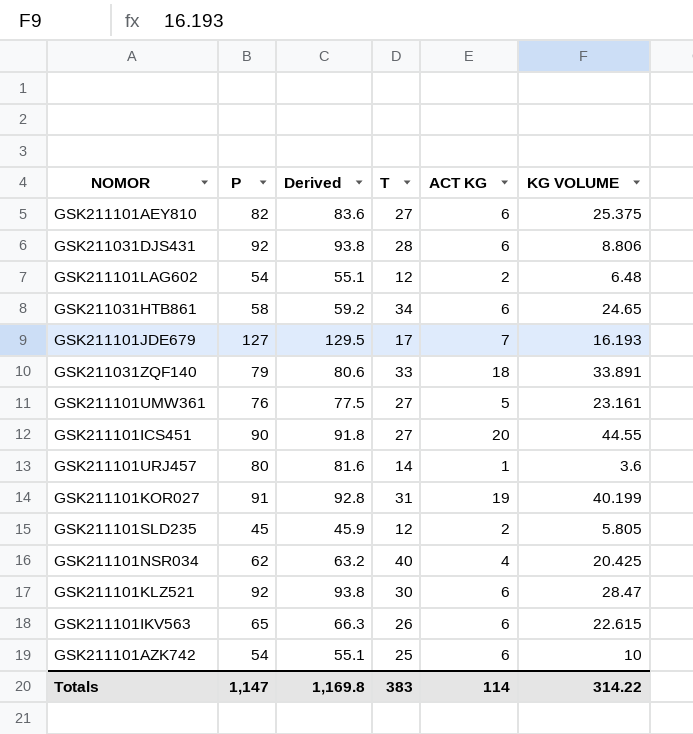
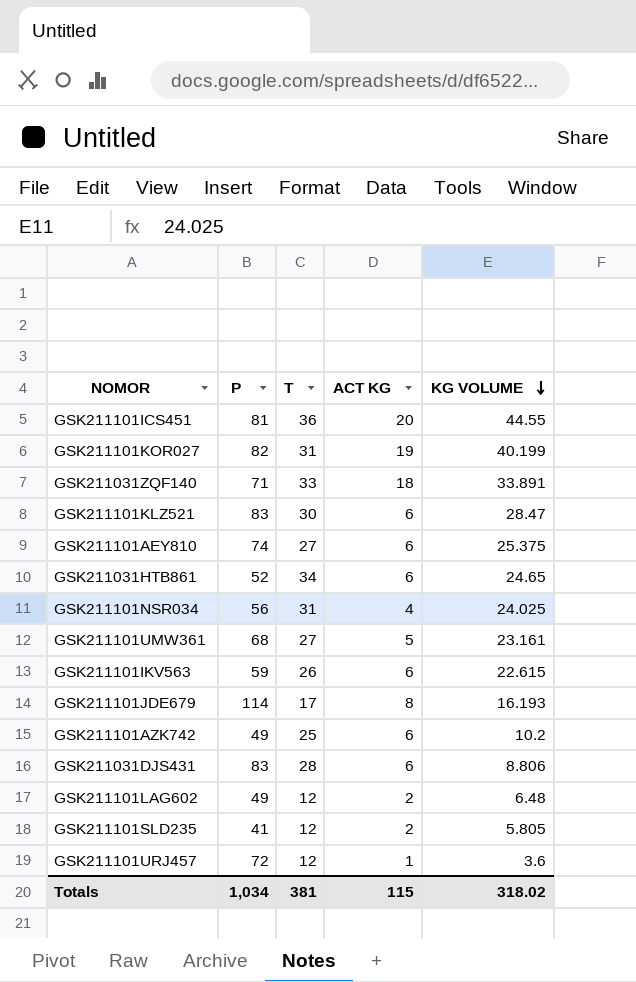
row order: none -> KG VOLUME descending
column Derived | formula: [P] * 1.02 -> none
GSK211101ICS451 | P: 90 -> 81
GSK211101ICS451 | T: 27 -> 36
GSK211101KOR027 | P: 91 -> 82
GSK211031ZQF140 | P: 79 -> 71
GSK211101KLZ521 | P: 92 -> 83
GSK211101AEY810 | P: 82 -> 74
GSK211031HTB861 | P: 58 -> 52
GSK211101NSR034 | P: 62 -> 56
GSK211101NSR034 | T: 40 -> 31
GSK211101NSR034 | KG VOLUME: 20.425 -> 24.025
GSK211101UMW361 | P: 76 -> 68
GSK211101IKV563 | P: 65 -> 59
GSK211101JDE679 | P: 127 -> 114
GSK211101JDE679 | ACT KG: 7 -> 8
GSK211101AZK742 | P: 54 -> 49
GSK211101AZK742 | KG VOLUME: 10 -> 10.2
GSK211031DJS431 | P: 92 -> 83
GSK211101LAG602 | P: 54 -> 49
GSK211101SLD235 | P: 45 -> 41
GSK211101URJ457 | P: 80 -> 72
GSK211101URJ457 | T: 14 -> 12
Totals | P: 1,147 -> 1,034
Totals | T: 383 -> 381
Totals | ACT KG: 114 -> 115
Totals | KG VOLUME: 314.22 -> 318.02

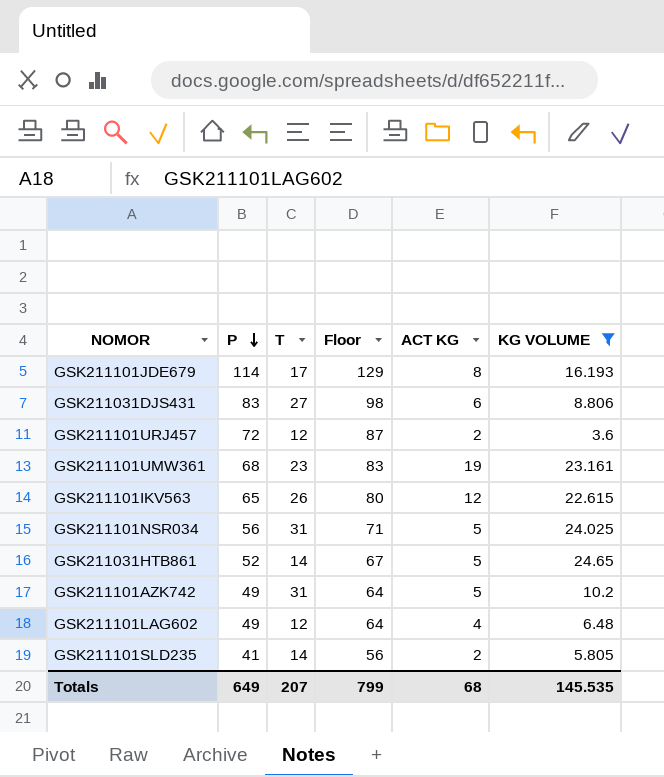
filter: none -> KG VOLUME <= 24.65
row order: KG VOLUME descending -> P descending
column Floor | formula: none -> [P] + 15
GSK211031DJS431 | T: 28 -> 27
GSK211101URJ457 | ACT KG: 1 -> 2
GSK211101UMW361 | T: 27 -> 23
GSK211101UMW361 | ACT KG: 5 -> 19
GSK211101IKV563 | P: 59 -> 65
GSK211101IKV563 | ACT KG: 6 -> 12
GSK211101NSR034 | ACT KG: 4 -> 5
GSK211031HTB861 | T: 34 -> 14
GSK211031HTB861 | ACT KG: 6 -> 5
GSK211101AZK742 | T: 25 -> 31
GSK211101AZK742 | ACT KG: 6 -> 5
GSK211101LAG602 | ACT KG: 2 -> 4
GSK211101SLD235 | T: 12 -> 14
Totals | P: 1,034 -> 649
Totals | T: 381 -> 207
Totals | ACT KG: 115 -> 68
Totals | KG VOLUME: 318.02 -> 145.535

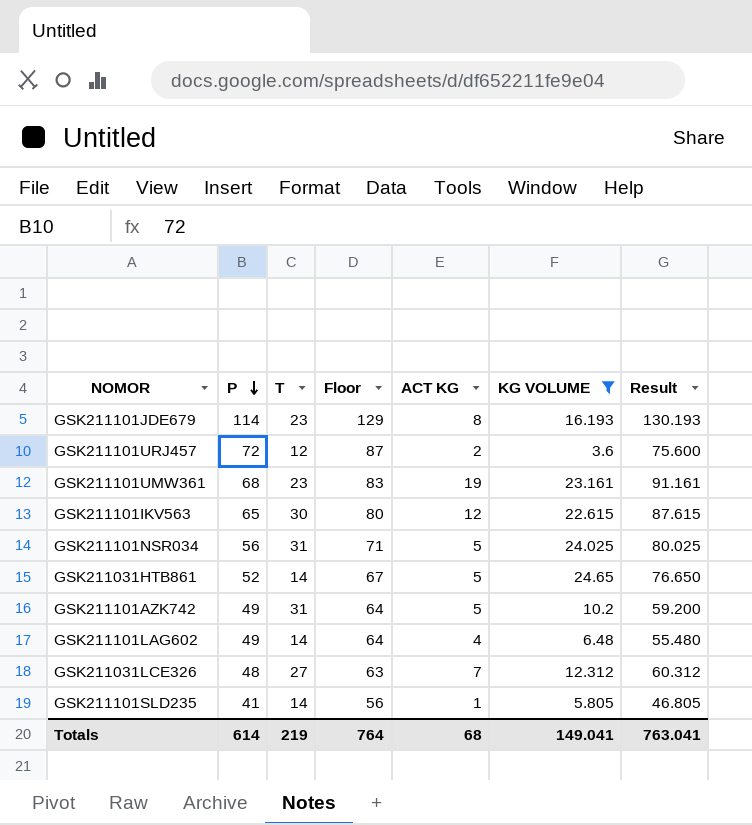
column Result | formula: none -> [P] + [KG VOLUME]
row GSK211031DJS431: 83 | 27 | 98 | 6 | 8.806 -> none
GSK211101JDE679 | T: 17 -> 23
GSK211101IKV563 | T: 26 -> 30
GSK211101LAG602 | T: 12 -> 14
row GSK211031LCE326: none -> 48 | 27 | 63 | 7 | 12.312 | 60.312
GSK211101SLD235 | ACT KG: 2 -> 1
Totals | P: 649 -> 614
Totals | T: 207 -> 219
Totals | Floor: 799 -> 764
Totals | KG VOLUME: 145.535 -> 149.041

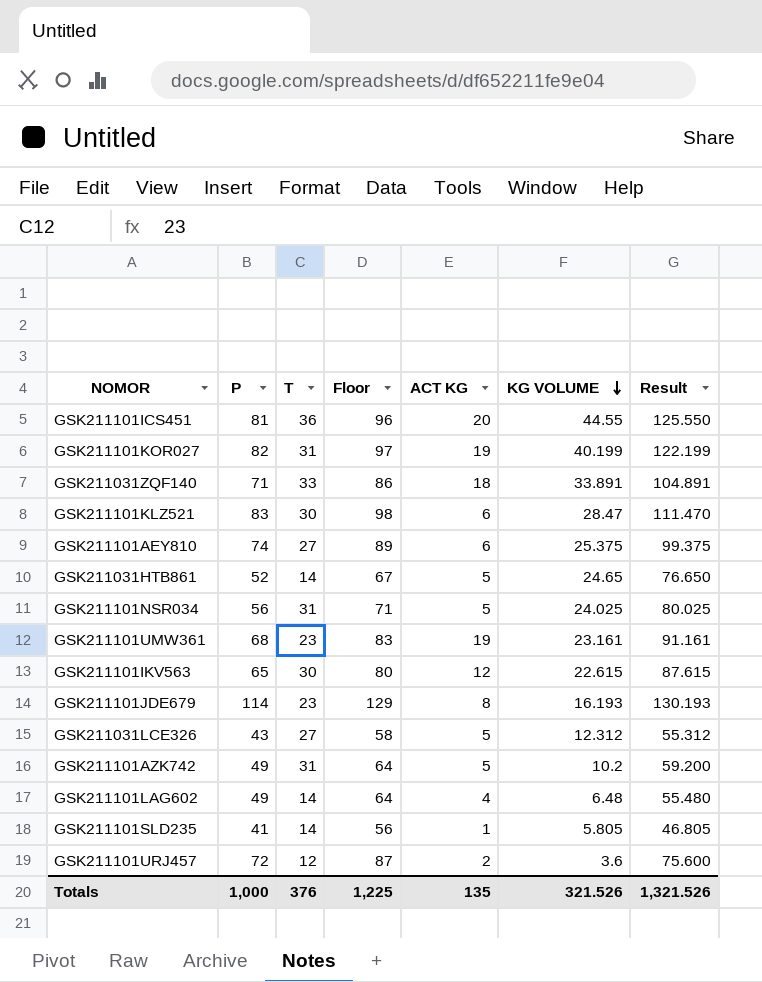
filter: KG VOLUME <= 24.65 -> none
row order: P descending -> KG VOLUME descending
GSK211031LCE326 | P: 48 -> 43
GSK211031LCE326 | Floor: 63 -> 58
GSK211031LCE326 | ACT KG: 7 -> 5
GSK211031LCE326 | Result: 60.312 -> 55.312
Totals | P: 614 -> 1,000
Totals | T: 219 -> 376
Totals | Floor: 764 -> 1,225
Totals | ACT KG: 68 -> 135
Totals | KG VOLUME: 149.041 -> 321.526
Totals | Result: 763.041 -> 1,321.526

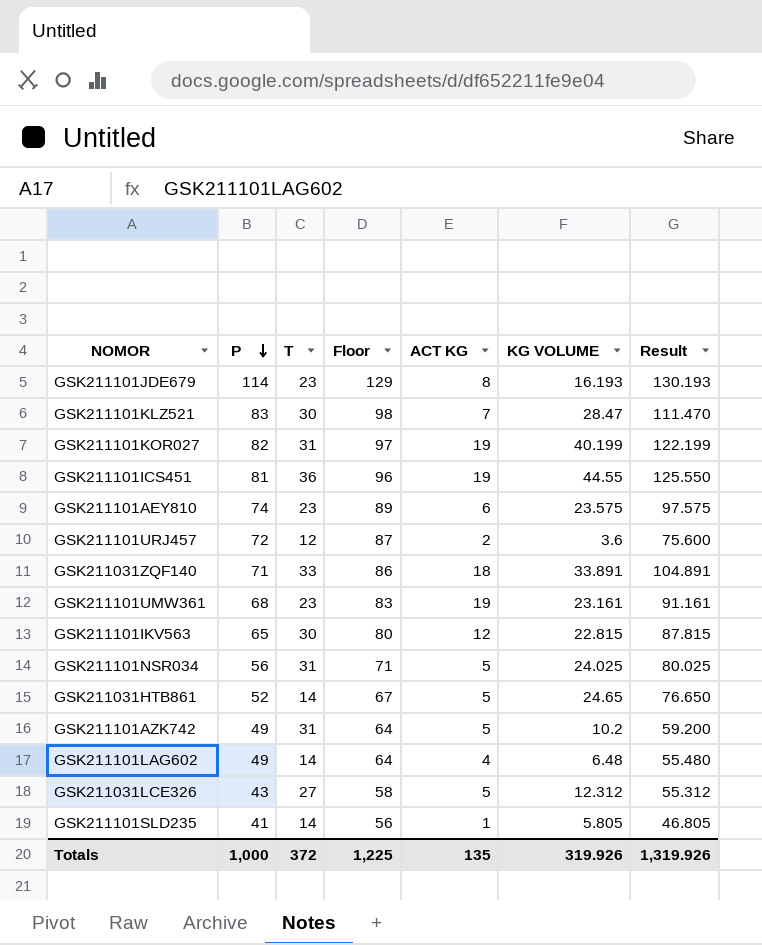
row order: KG VOLUME descending -> P descending
GSK211101KLZ521 | ACT KG: 6 -> 7
GSK211101ICS451 | ACT KG: 20 -> 19
GSK211101AEY810 | T: 27 -> 23
GSK211101AEY810 | KG VOLUME: 25.375 -> 23.575
GSK211101AEY810 | Result: 99.375 -> 97.575
GSK211101IKV563 | KG VOLUME: 22.615 -> 22.815
GSK211101IKV563 | Result: 87.615 -> 87.815
Totals | T: 376 -> 372
Totals | KG VOLUME: 321.526 -> 319.926
Totals | Result: 1,321.526 -> 1,319.926

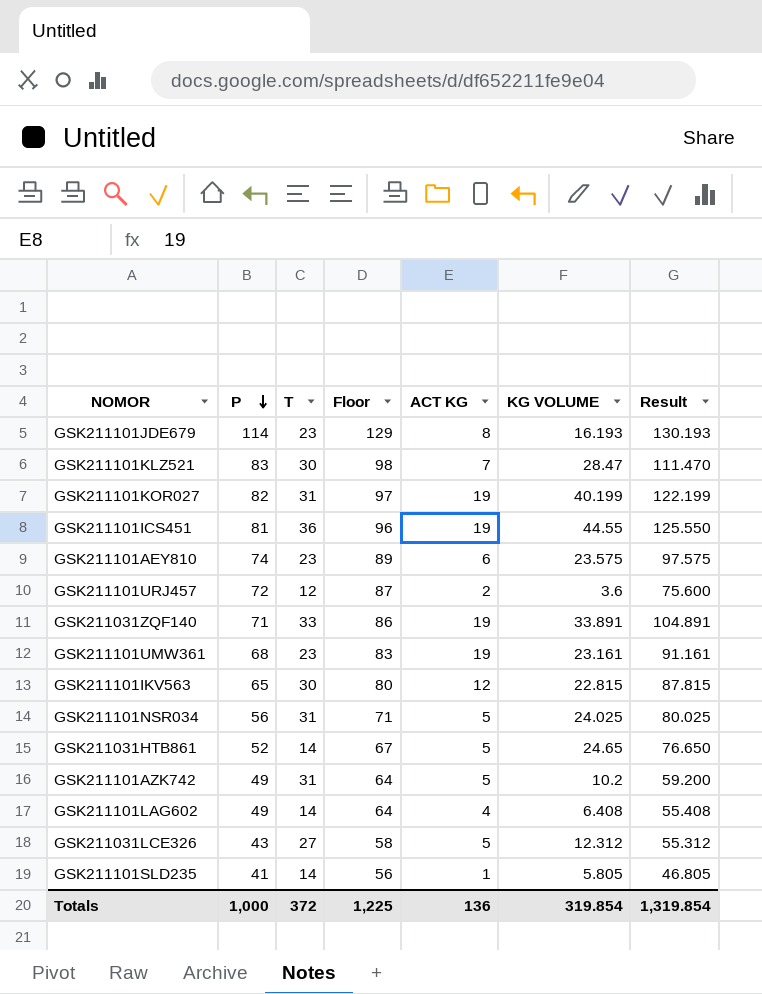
GSK211031ZQF140 | ACT KG: 18 -> 19
GSK211101LAG602 | KG VOLUME: 6.48 -> 6.408
GSK211101LAG602 | Result: 55.480 -> 55.408
Totals | ACT KG: 135 -> 136
Totals | KG VOLUME: 319.926 -> 319.854
Totals | Result: 1,319.926 -> 1,319.854

